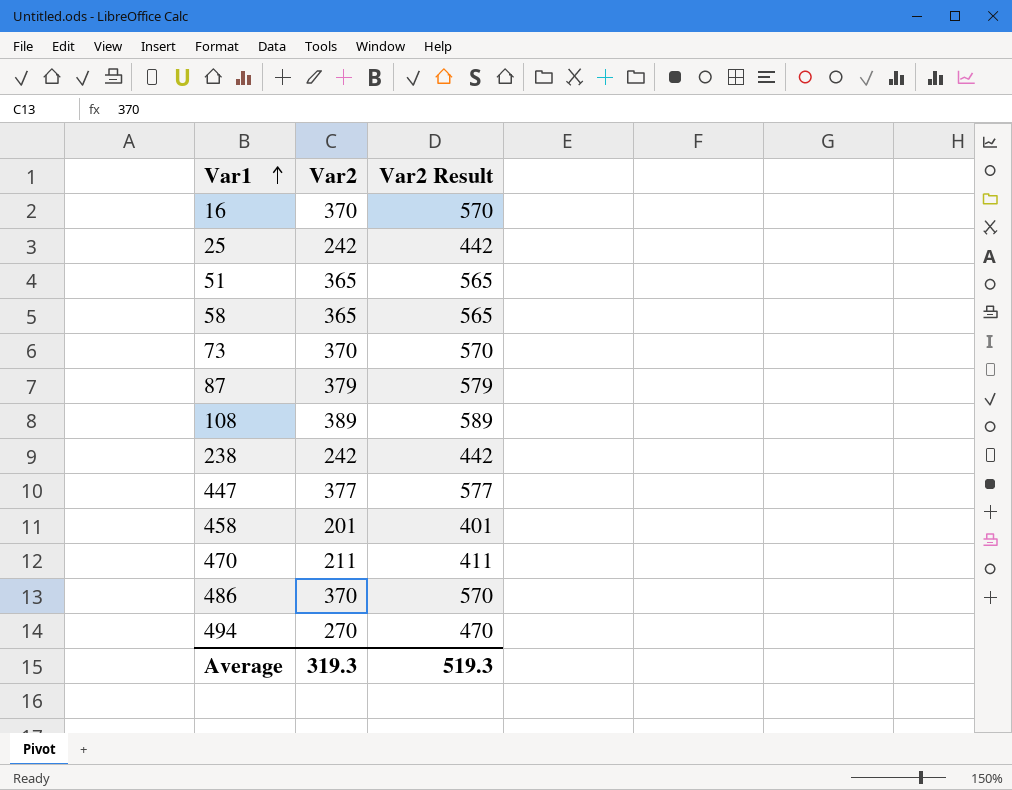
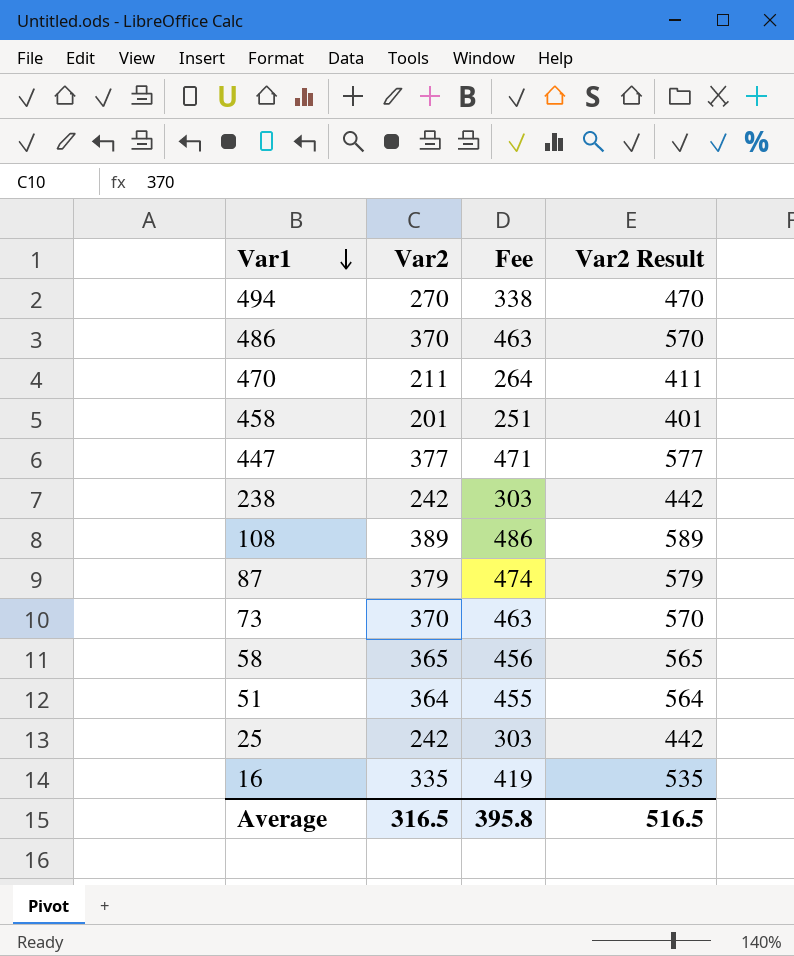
row order: Var1 ascending -> Var1 descending
column Fee | formula: none -> [Var2] * 1.25
51 | Var2: 365 -> 364
51 | Var2 Result: 565 -> 564
16 | Var2: 370 -> 335
16 | Var2 Result: 570 -> 535
Average | Var2: 319.3 -> 316.5
Average | Var2 Result: 519.3 -> 516.5

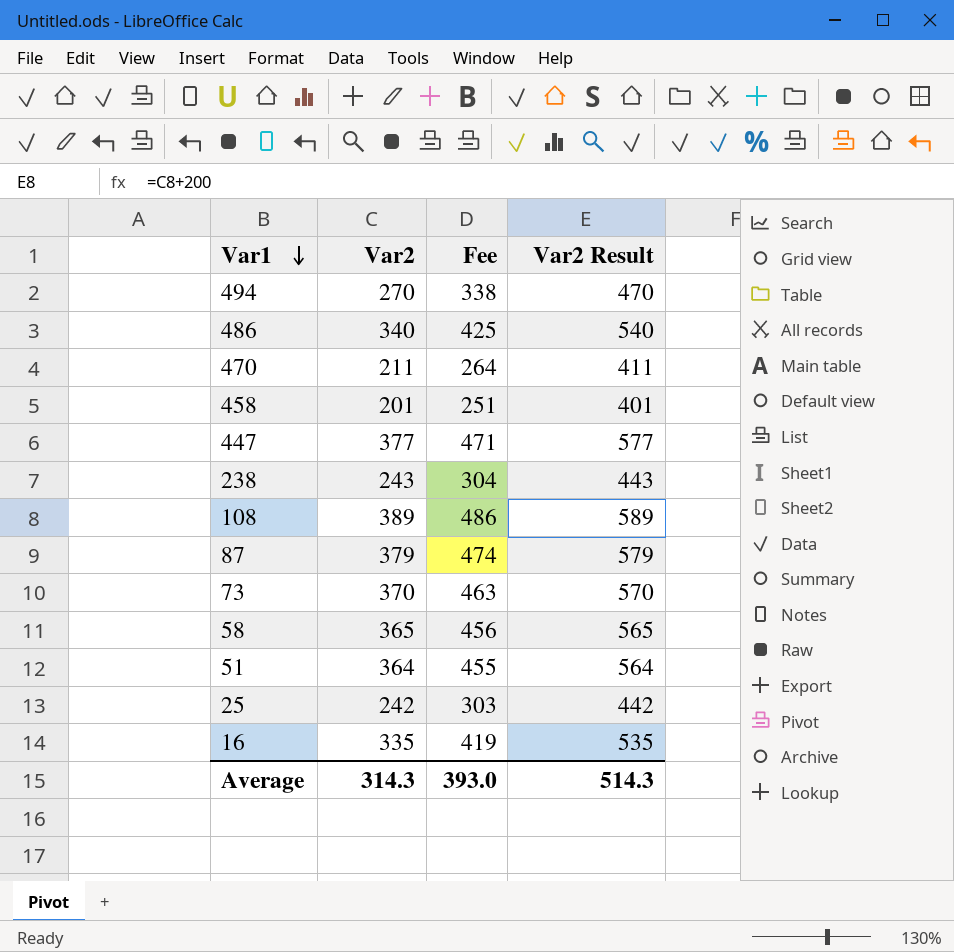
486 | Var2: 370 -> 340
486 | Fee: 463 -> 425
486 | Var2 Result: 570 -> 540
238 | Var2: 242 -> 243
238 | Fee: 303 -> 304
238 | Var2 Result: 442 -> 443
Average | Var2: 316.5 -> 314.3
Average | Fee: 395.8 -> 393.0
Average | Var2 Result: 516.5 -> 514.3

